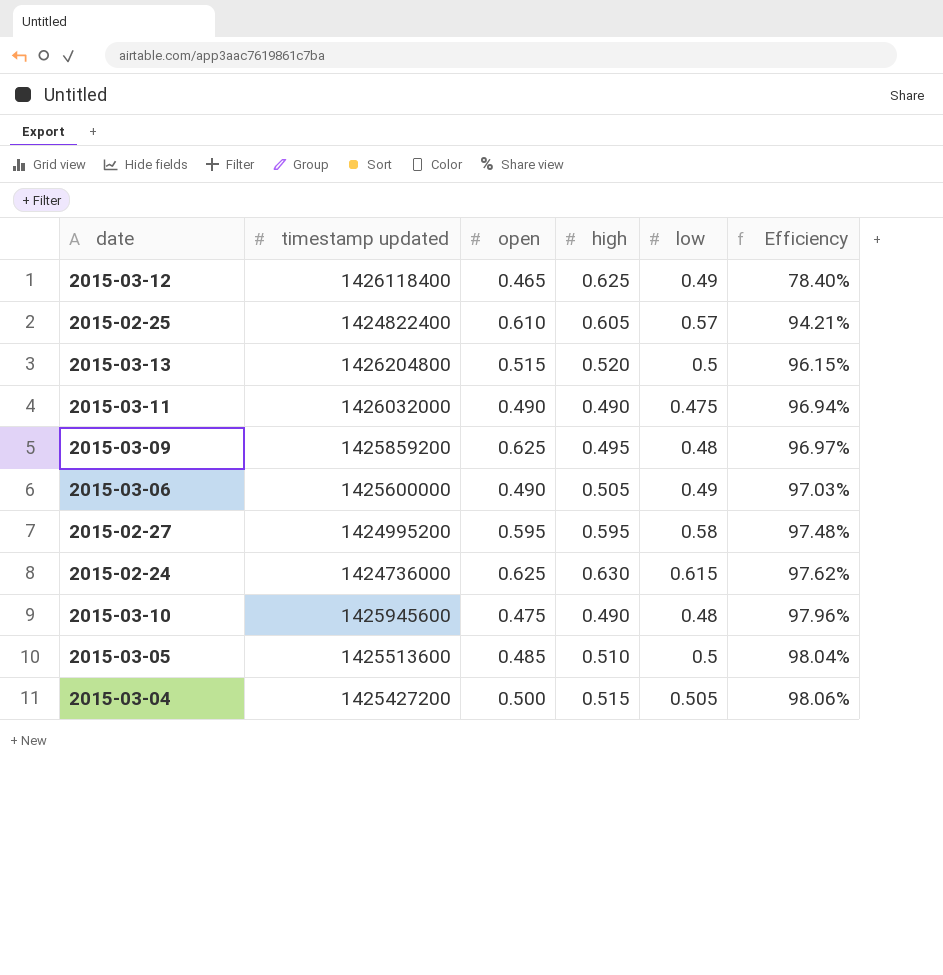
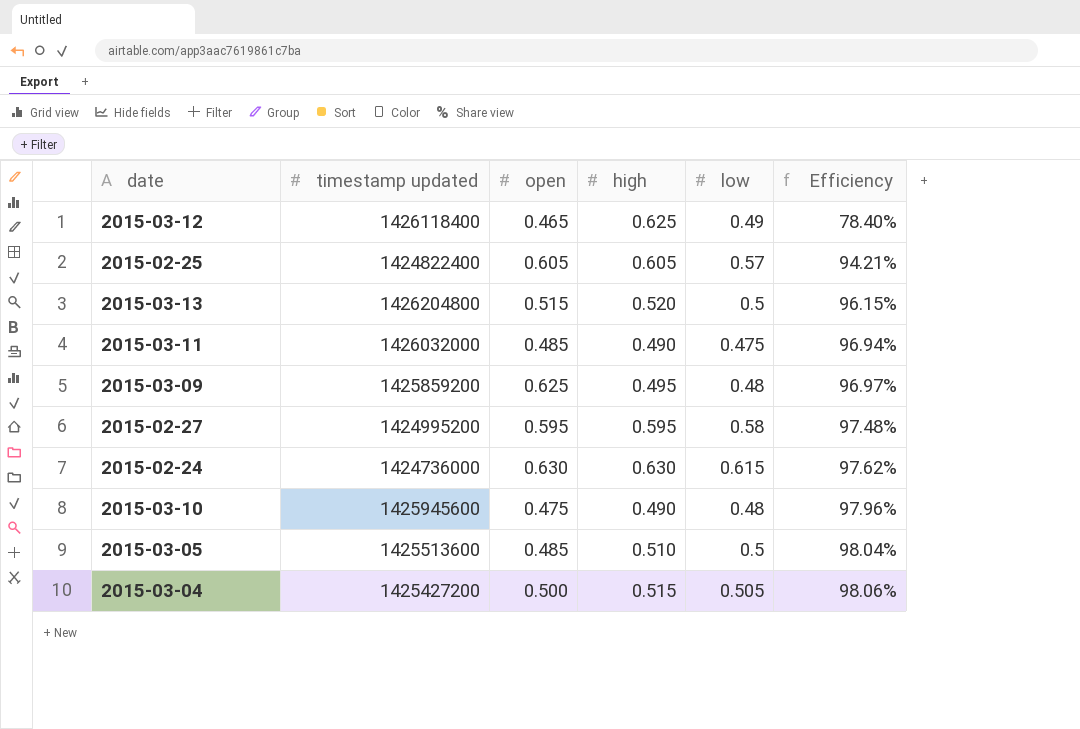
row 2015-03-06: 1425600000 | 0.490 | 0.505 | 0.49 | 97.03% -> none
2015-02-25 | open: 0.610 -> 0.605
2015-03-11 | open: 0.490 -> 0.485
2015-02-24 | open: 0.625 -> 0.630

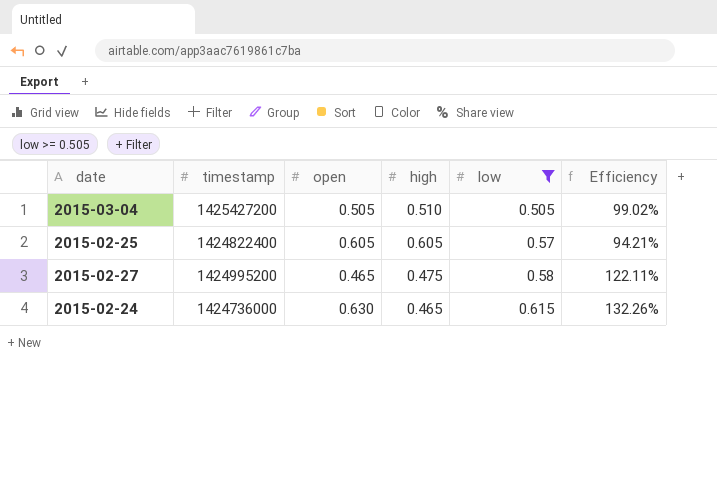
filter: none -> low >= 0.505
row order: Efficiency ascending -> low ascending
column name: timestamp updated -> timestamp
2015-03-04 | open: 0.500 -> 0.505
2015-03-04 | high: 0.515 -> 0.510
2015-03-04 | Efficiency: 98.06% -> 99.02%
2015-02-27 | open: 0.595 -> 0.465
2015-02-27 | high: 0.595 -> 0.475
2015-02-27 | Efficiency: 97.48% -> 122.11%
2015-02-24 | high: 0.630 -> 0.465
2015-02-24 | Efficiency: 97.62% -> 132.26%

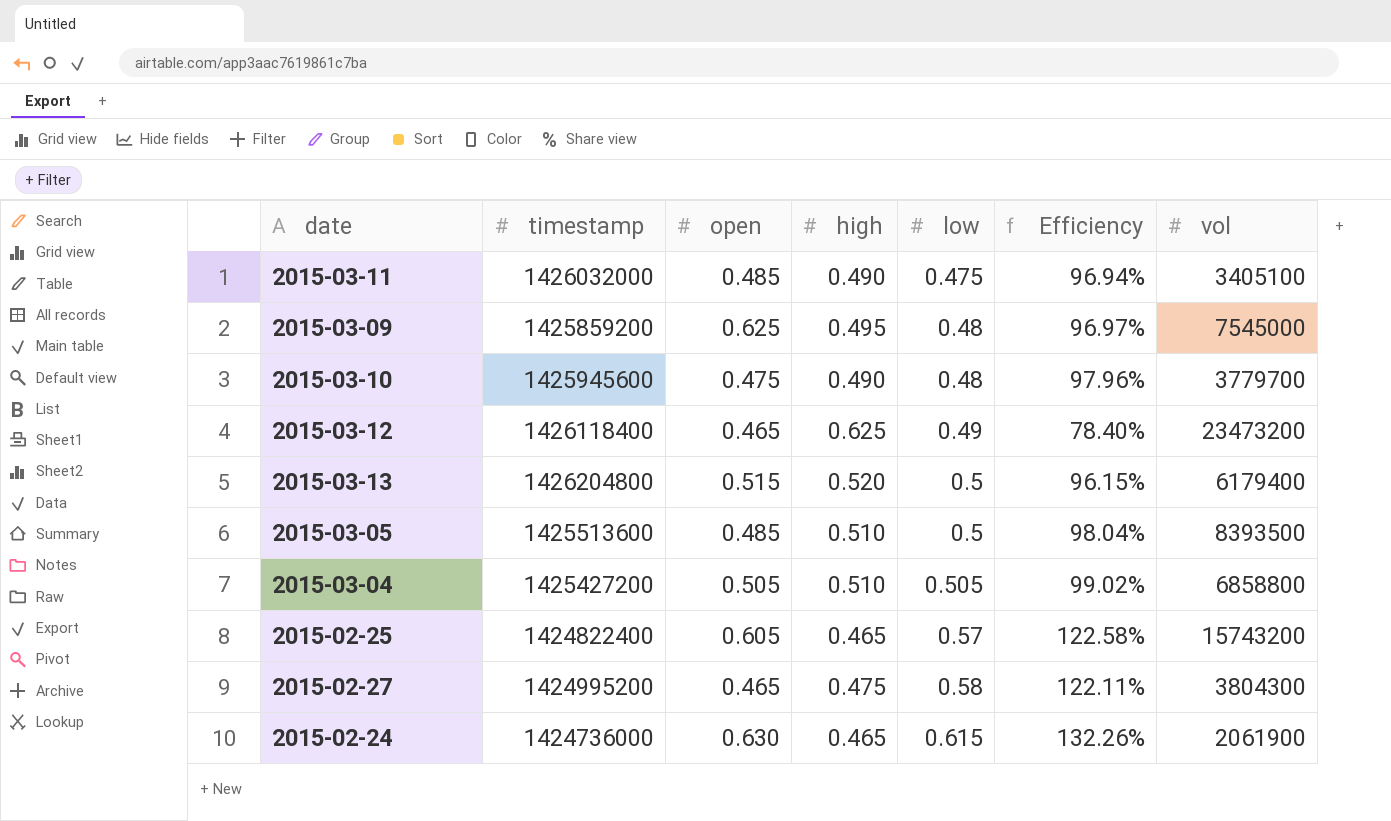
filter: low >= 0.505 -> none
column vol | position: none -> 7
2015-02-25 | high: 0.605 -> 0.465
2015-02-25 | Efficiency: 94.21% -> 122.58%

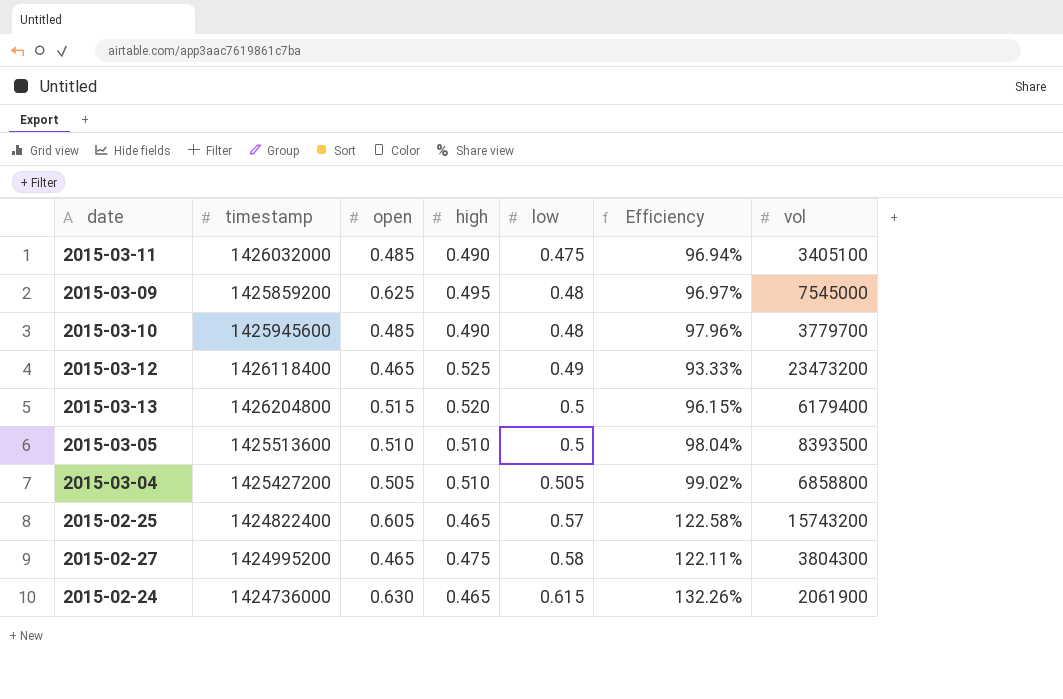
2015-03-10 | open: 0.475 -> 0.485
2015-03-12 | high: 0.625 -> 0.525
2015-03-12 | Efficiency: 78.40% -> 93.33%
2015-03-05 | open: 0.485 -> 0.510

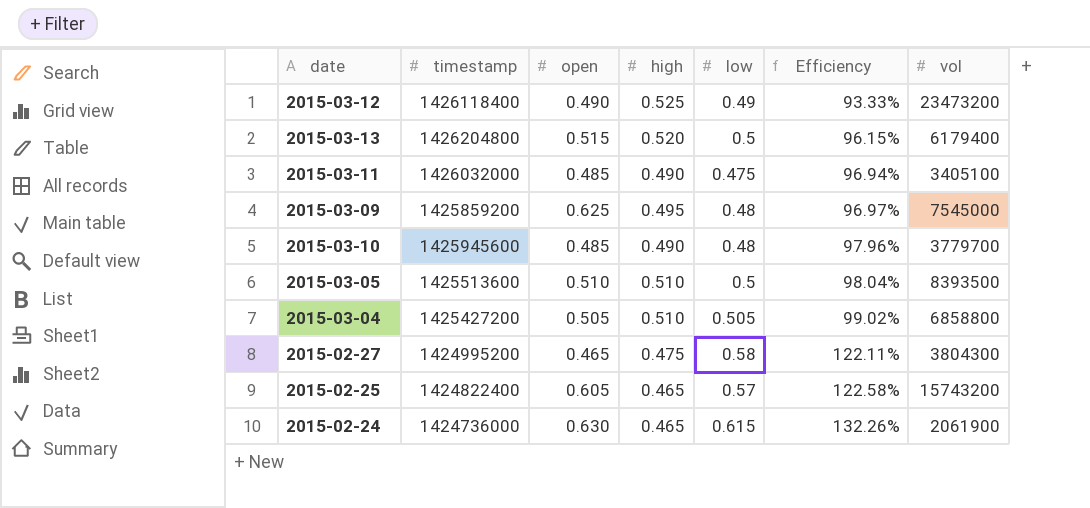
row order: low ascending -> Efficiency ascending
2015-03-12 | open: 0.465 -> 0.490

